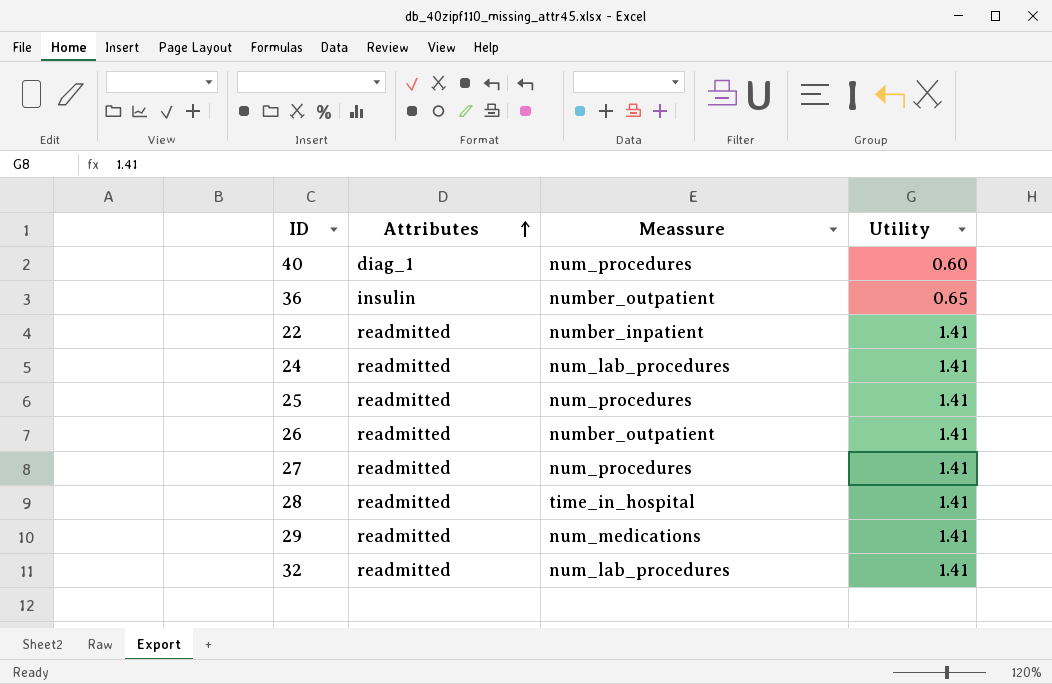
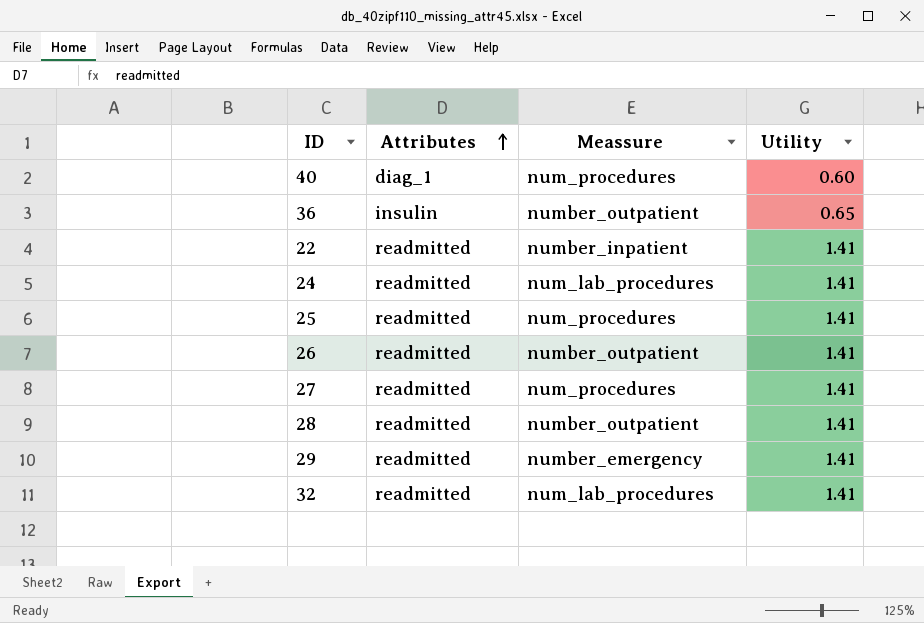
28 | Meassure: time_in_hospital -> number_outpatient
29 | Meassure: num_medications -> number_emergency

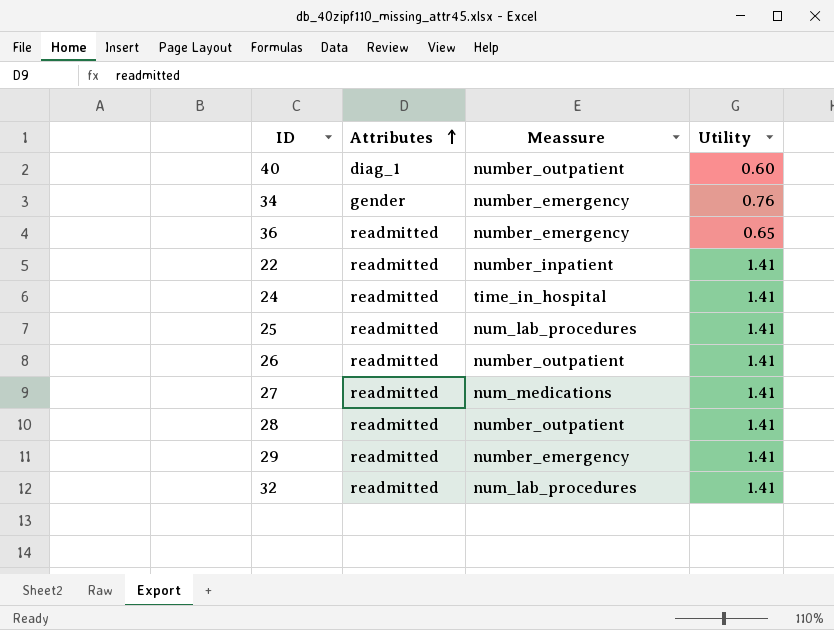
40 | Meassure: num_procedures -> number_outpatient
row 34: none -> gender | number_emergency | 0.76
36 | Attributes: insulin -> readmitted
36 | Meassure: number_outpatient -> number_emergency
24 | Meassure: num_lab_procedures -> time_in_hospital
25 | Meassure: num_procedures -> num_lab_procedures
27 | Meassure: num_procedures -> num_medications

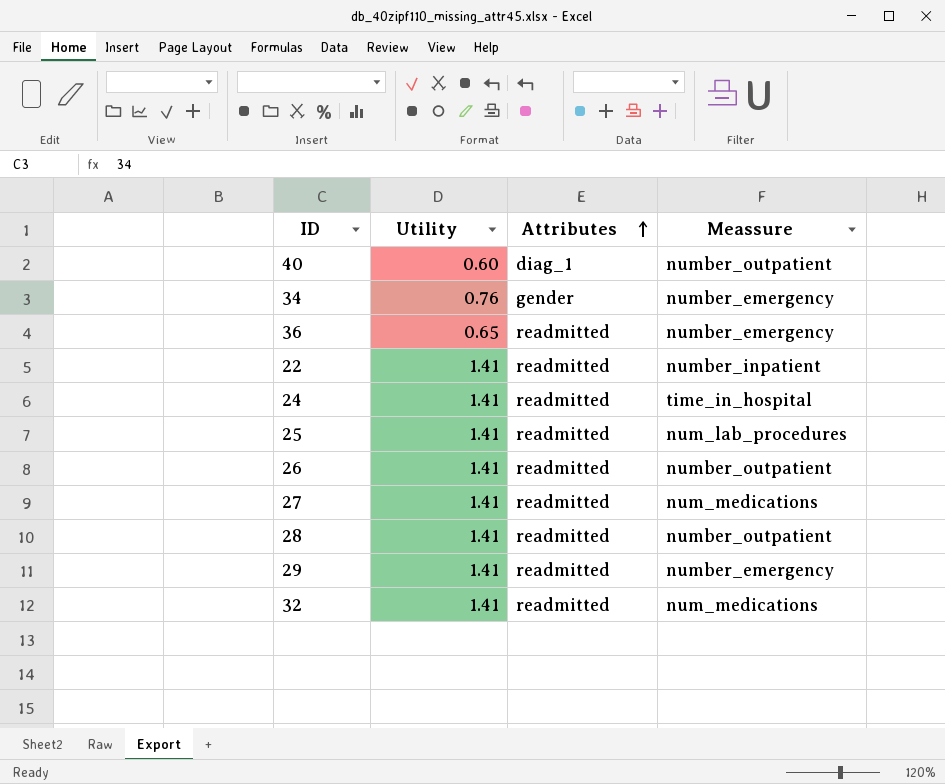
column Utility | position: 4 -> 2
32 | Meassure: num_lab_procedures -> num_medications

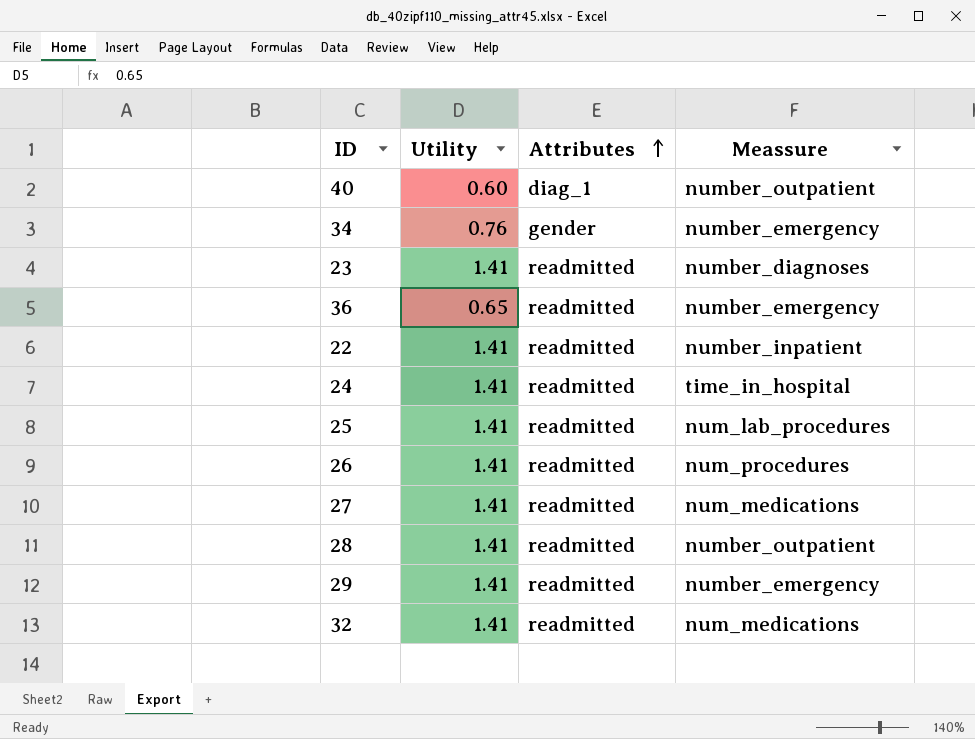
row 23: none -> 1.41 | readmitted | number_diagnoses
26 | Meassure: number_outpatient -> num_procedures

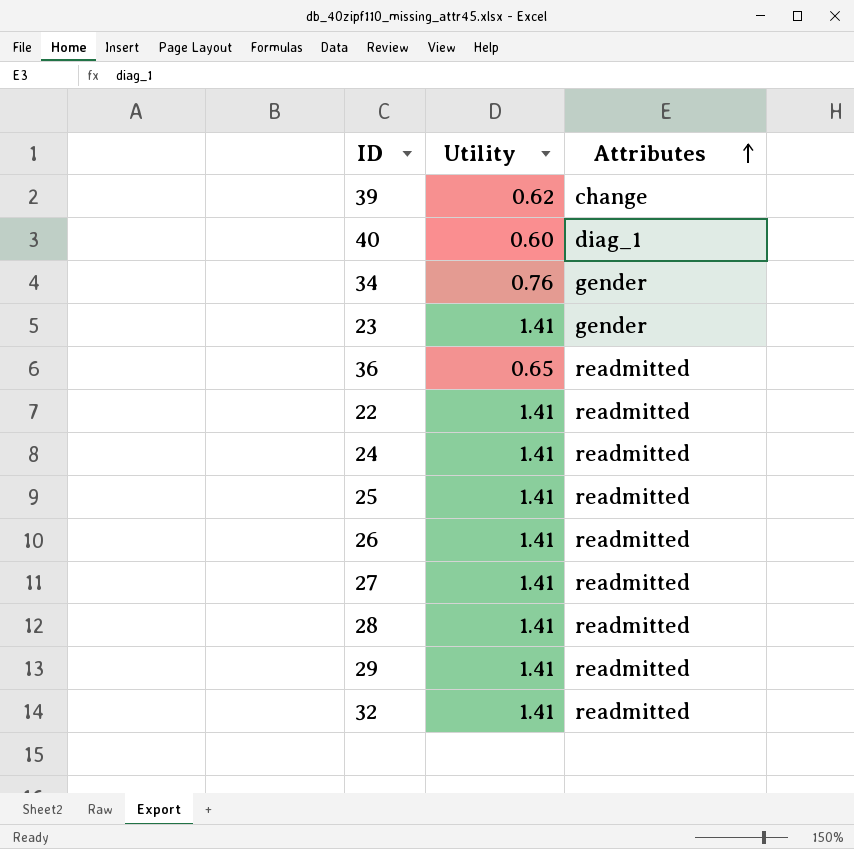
column Meassure | position: 4 -> none
row 39: none -> 0.62 | change
23 | Attributes: readmitted -> gender

